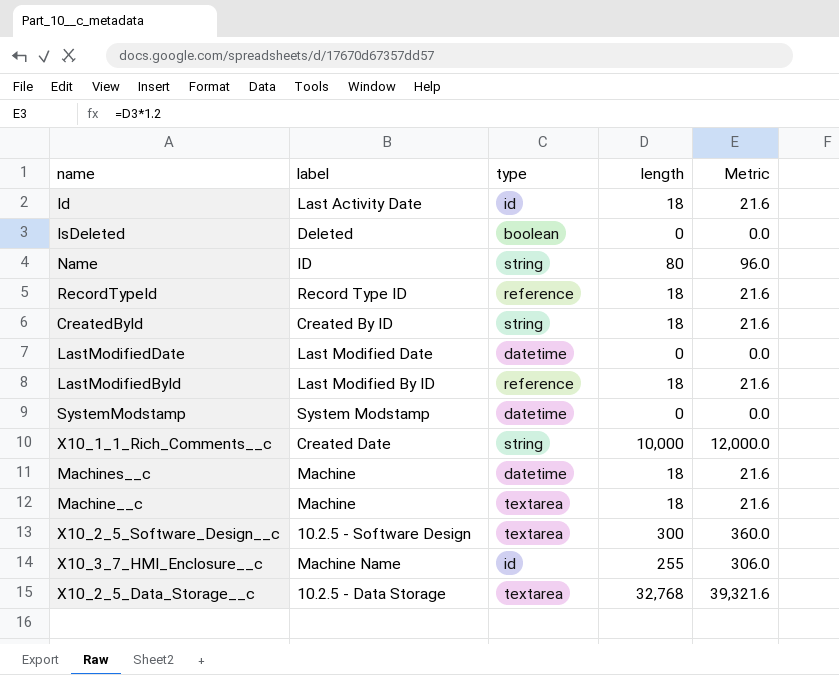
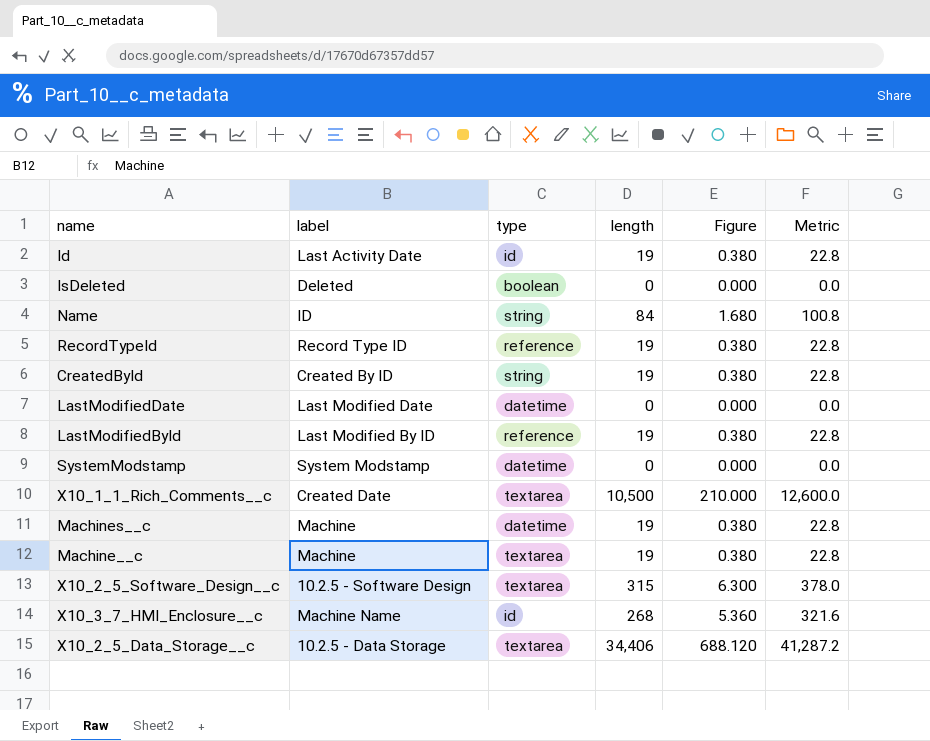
column Figure | formula: none -> [length] * 0.02
Id | length: 18 -> 19
Id | Metric: 21.6 -> 22.8
Name | length: 80 -> 84
Name | Metric: 96.0 -> 100.8
RecordTypeId | length: 18 -> 19
RecordTypeId | Metric: 21.6 -> 22.8
CreatedById | length: 18 -> 19
CreatedById | Metric: 21.6 -> 22.8
LastModifiedById | length: 18 -> 19
LastModifiedById | Metric: 21.6 -> 22.8
X10_1_1_Rich_Comments__c | type: string -> textarea
X10_1_1_Rich_Comments__c | length: 10,000 -> 10,500
X10_1_1_Rich_Comments__c | Metric: 12,000.0 -> 12,600.0
Machines__c | length: 18 -> 19
Machines__c | Metric: 21.6 -> 22.8
Machine__c | length: 18 -> 19
Machine__c | Metric: 21.6 -> 22.8
X10_2_5_Software_Design__c | length: 300 -> 315
X10_2_5_Software_Design__c | Metric: 360.0 -> 378.0
X10_3_7_HMI_Enclosure__c | length: 255 -> 268
X10_3_7_HMI_Enclosure__c | Metric: 306.0 -> 321.6
X10_2_5_Data_Storage__c | length: 32,768 -> 34,406
X10_2_5_Data_Storage__c | Metric: 39,321.6 -> 41,287.2

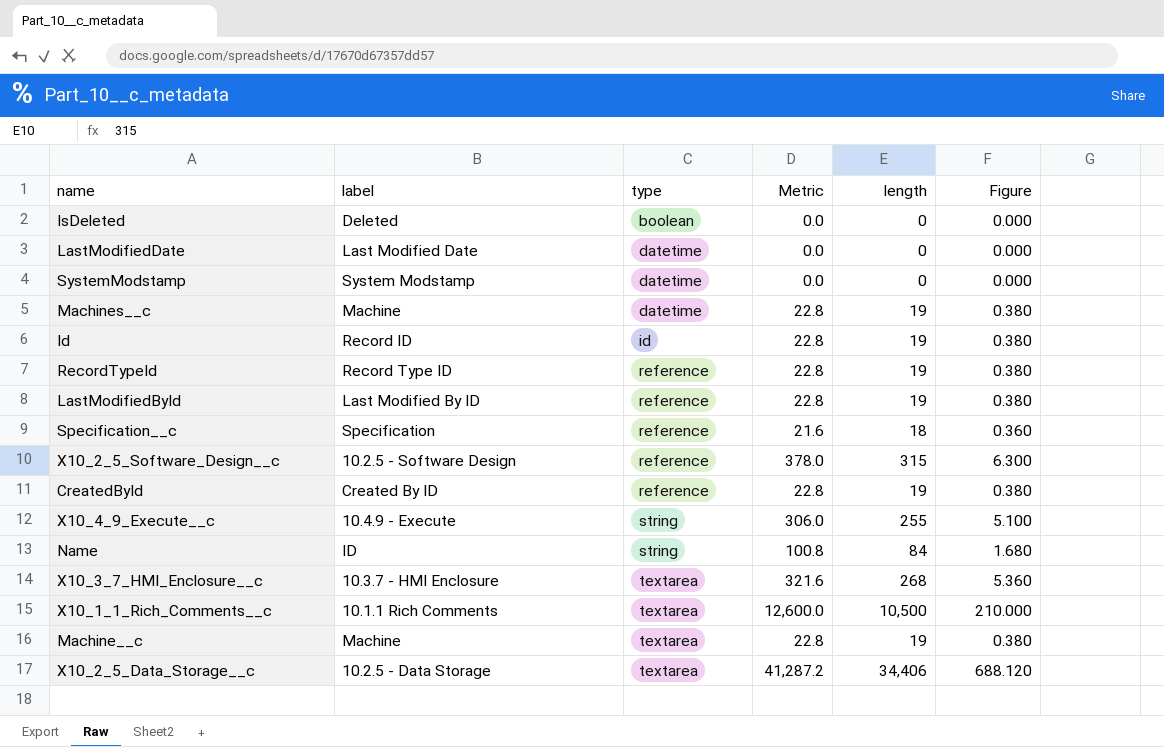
row order: none -> type ascending
column Metric | position: 6 -> 4
Id | label: Last Activity Date -> Record ID
row Specification__c: none -> Specification | reference | 21.6 | 18 | 0.360
X10_2_5_Software_Design__c | type: textarea -> reference
CreatedById | type: string -> reference
row X10_4_9_Execute__c: none -> 10.4.9 - Execute | string | 306.0 | 255 | 5.100
X10_3_7_HMI_Enclosure__c | label: Machine Name -> 10.3.7 - HMI Enclosure
X10_3_7_HMI_Enclosure__c | type: id -> textarea
X10_1_1_Rich_Comments__c | label: Created Date -> 10.1.1 Rich Comments

